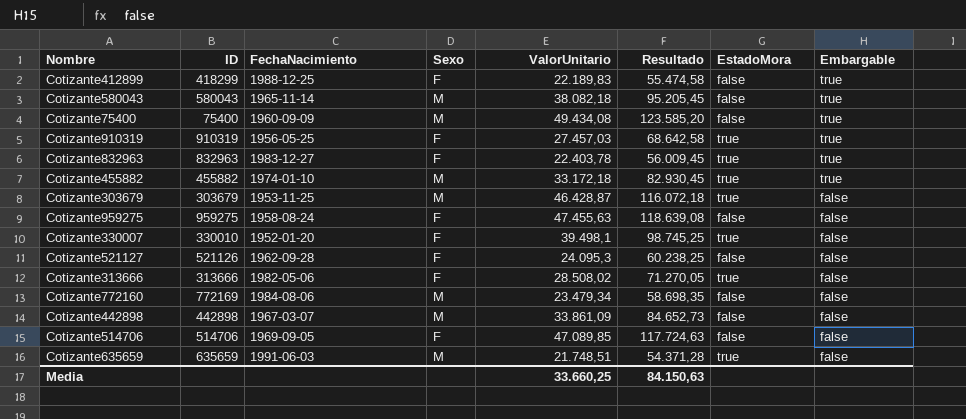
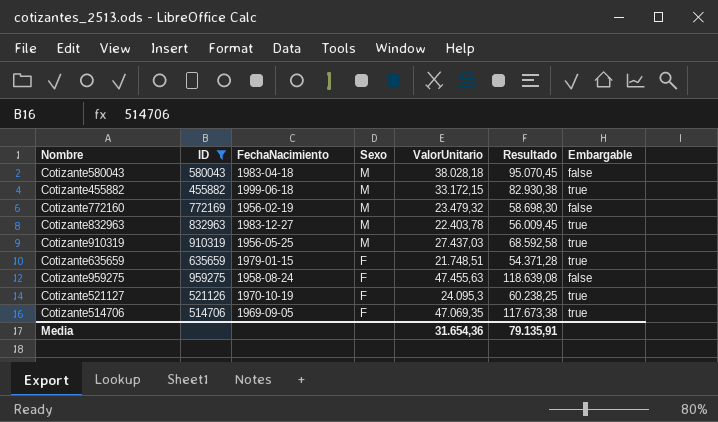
filter: none -> ID >= 455882
row order: Embargable descending -> Sexo descending
column EstadoMora | position: 7 -> none
Cotizante580043 | FechaNacimiento: 1965-11-14 -> 1983-04-18
Cotizante580043 | ValorUnitario: 38.082,18 -> 38.028,18
Cotizante580043 | Resultado: 95.205,45 -> 95.070,45
Cotizante580043 | Embargable: true -> false
Cotizante455882 | FechaNacimiento: 1974-01-10 -> 1999-06-18
Cotizante455882 | ValorUnitario: 33.172,18 -> 33.172,15
Cotizante455882 | Resultado: 82.930,45 -> 82.930,38
Cotizante772160 | FechaNacimiento: 1984-08-06 -> 1956-02-19
Cotizante772160 | ValorUnitario: 23.479,34 -> 23.479,32
Cotizante772160 | Resultado: 58.698,35 -> 58.698,30
Cotizante832963 | Sexo: F -> M
Cotizante910319 | Sexo: F -> M
Cotizante910319 | ValorUnitario: 27.457,03 -> 27.437,03
Cotizante910319 | Resultado: 68.642,58 -> 68.592,58
Cotizante635659 | FechaNacimiento: 1991-06-03 -> 1979-01-15
Cotizante635659 | Sexo: M -> F
Cotizante635659 | Embargable: false -> true
Cotizante521127 | FechaNacimiento: 1962-09-28 -> 1970-10-19
Cotizante521127 | Embargable: false -> true
Cotizante514706 | ValorUnitario: 47.089,85 -> 47.069,35
Cotizante514706 | Resultado: 117.724,63 -> 117.673,38
Cotizante514706 | Embargable: false -> true
Media | ValorUnitario: 33.660,25 -> 31.654,36
Media | Resultado: 84.150,63 -> 79.135,91

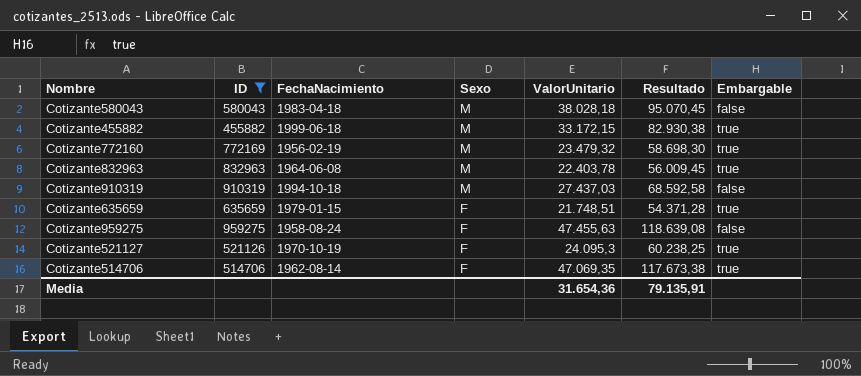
Cotizante772160 | Embargable: false -> true
Cotizante832963 | FechaNacimiento: 1983-12-27 -> 1964-06-08
Cotizante910319 | FechaNacimiento: 1956-05-25 -> 1994-10-18
Cotizante910319 | Embargable: true -> false
Cotizante514706 | FechaNacimiento: 1969-09-05 -> 1962-08-14

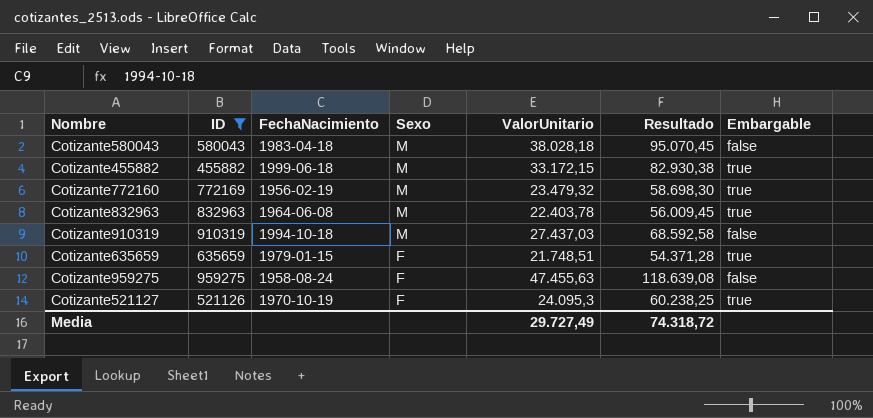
row Cotizante514706: 514706 | 1962-08-14 | F | 47.069,35 | 117.673,38 | true -> none
Media | ValorUnitario: 31.654,36 -> 29.727,49
Media | Resultado: 79.135,91 -> 74.318,72

